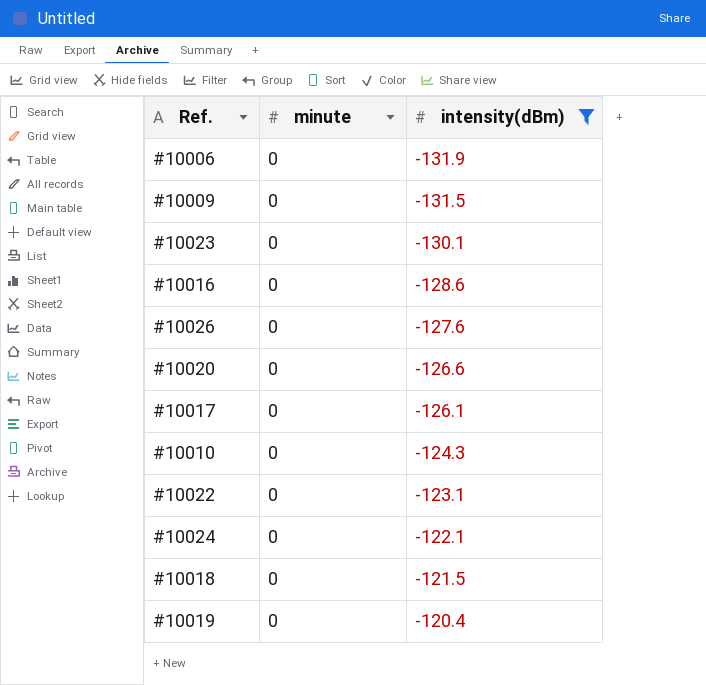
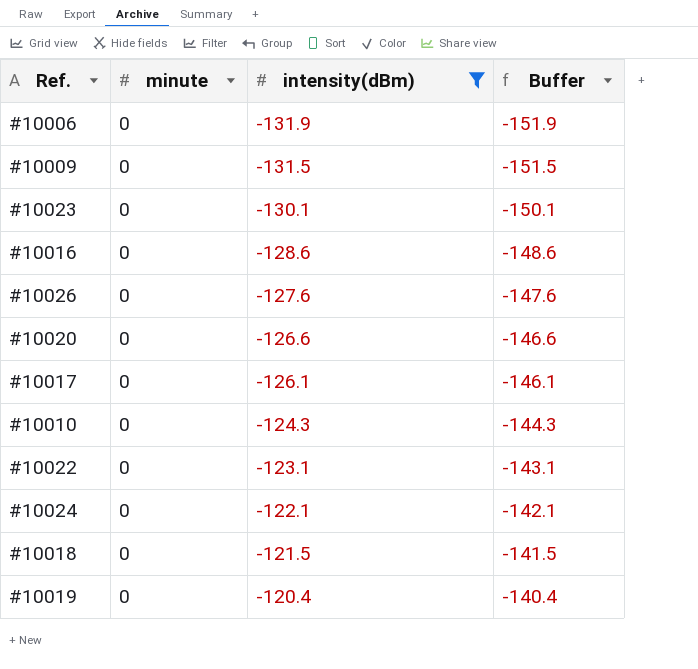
column Buffer | formula: none -> [intensity(dBm)] - 20

